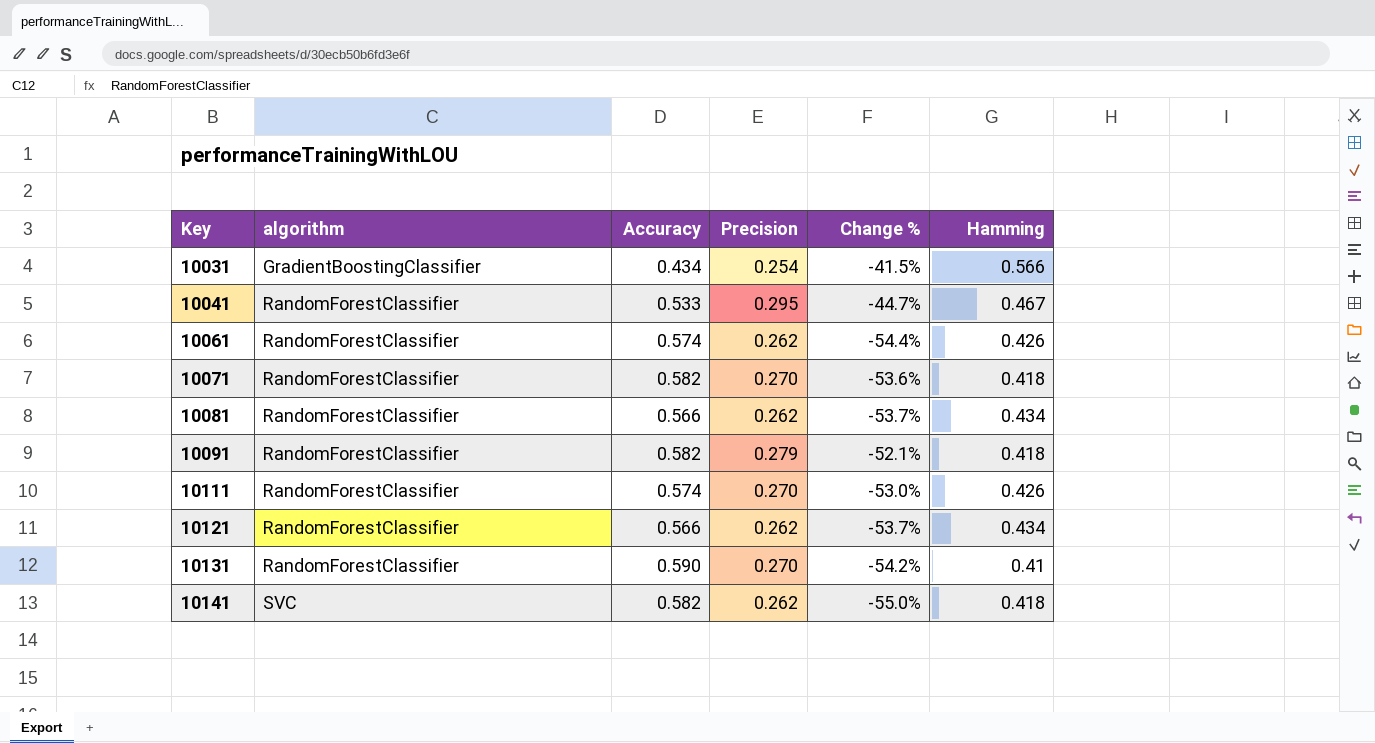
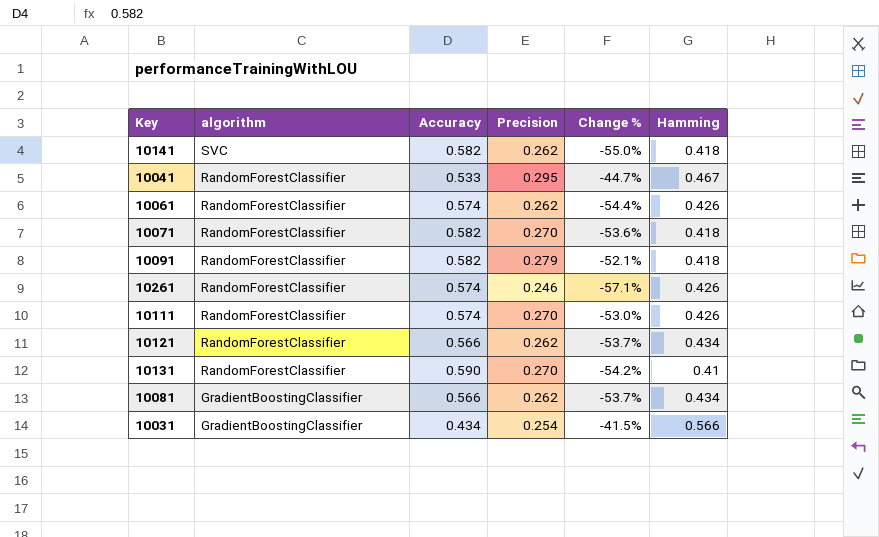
row order: Key ascending -> algorithm descending
row 10261: none -> RandomForestClassifier | 0.574 | 0.246 | -57.1% | 0.426
10081 | algorithm: RandomForestClassifier -> GradientBoostingClassifier

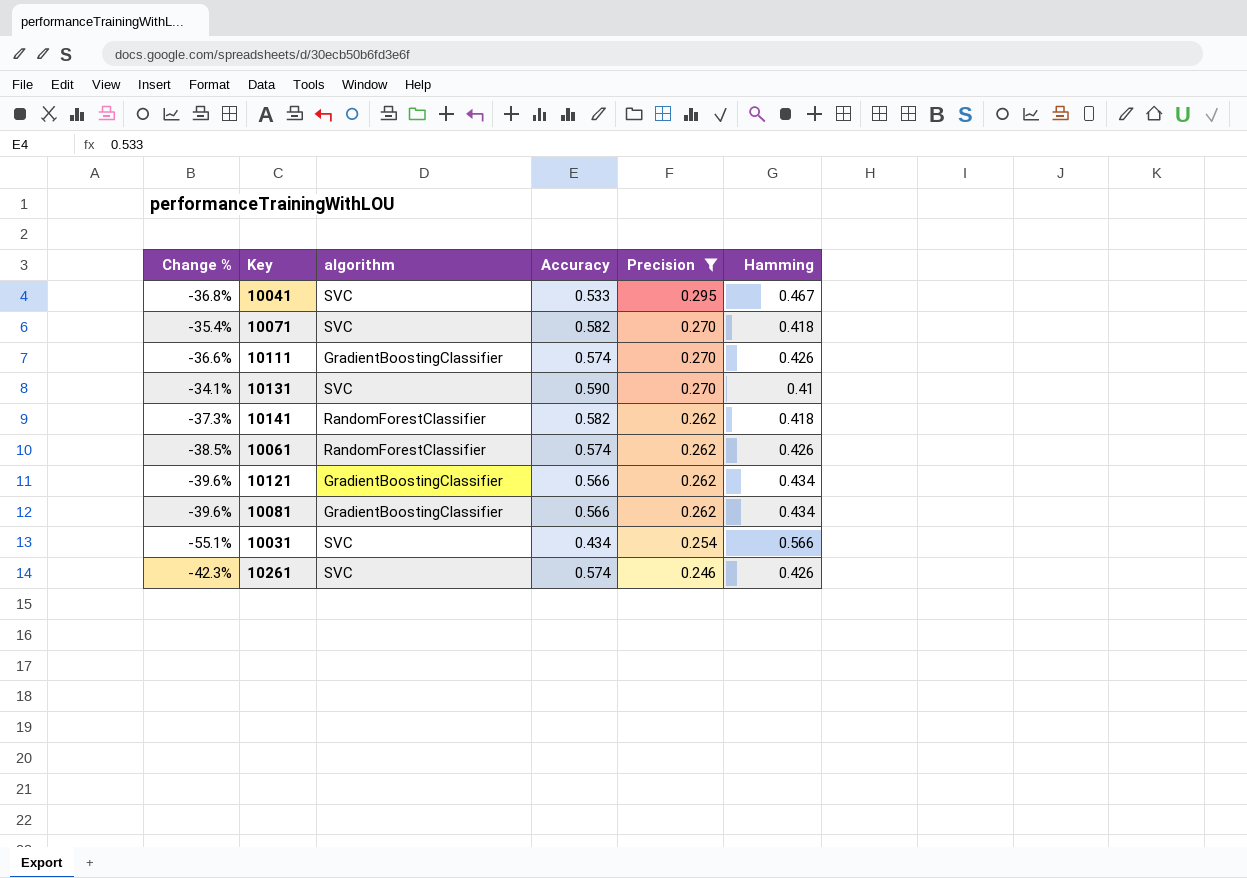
filter: none -> Precision != 0.279
row order: algorithm descending -> Precision descending
column Change % | formula: ([Precision] - [Accuracy]) / [Accuracy] -> ([Precision] - [Hamming]) / [Hamming]
column Change % | position: 5 -> 1
10041 | algorithm: RandomForestClassifier -> SVC
10071 | algorithm: RandomForestClassifier -> SVC
10111 | algorithm: RandomForestClassifier -> GradientBoostingClassifier
10131 | algorithm: RandomForestClassifier -> SVC
10141 | algorithm: SVC -> RandomForestClassifier
10121 | algorithm: RandomForestClassifier -> GradientBoostingClassifier
10031 | algorithm: GradientBoostingClassifier -> SVC
10261 | algorithm: RandomForestClassifier -> SVC

